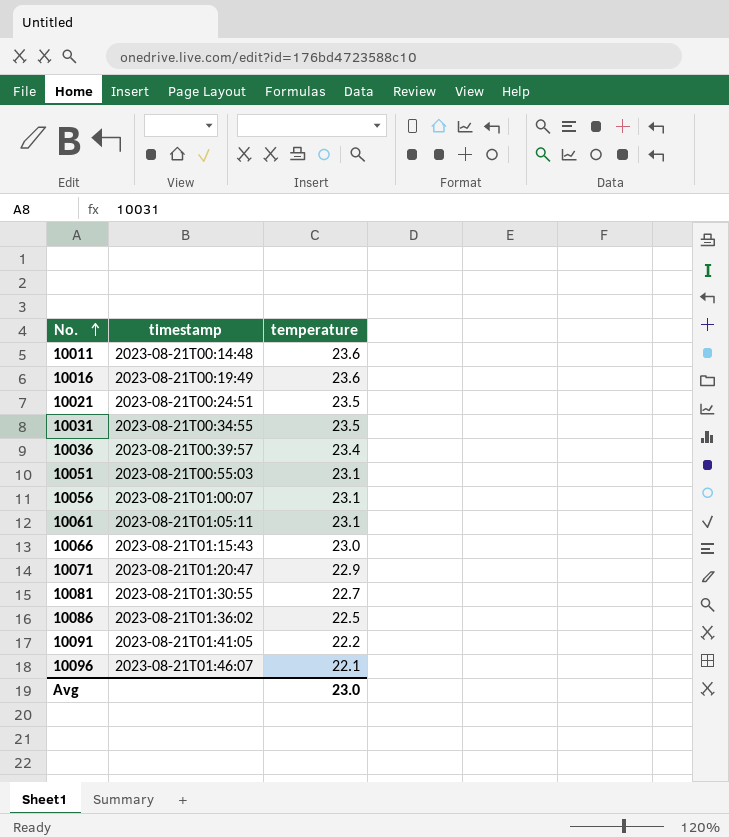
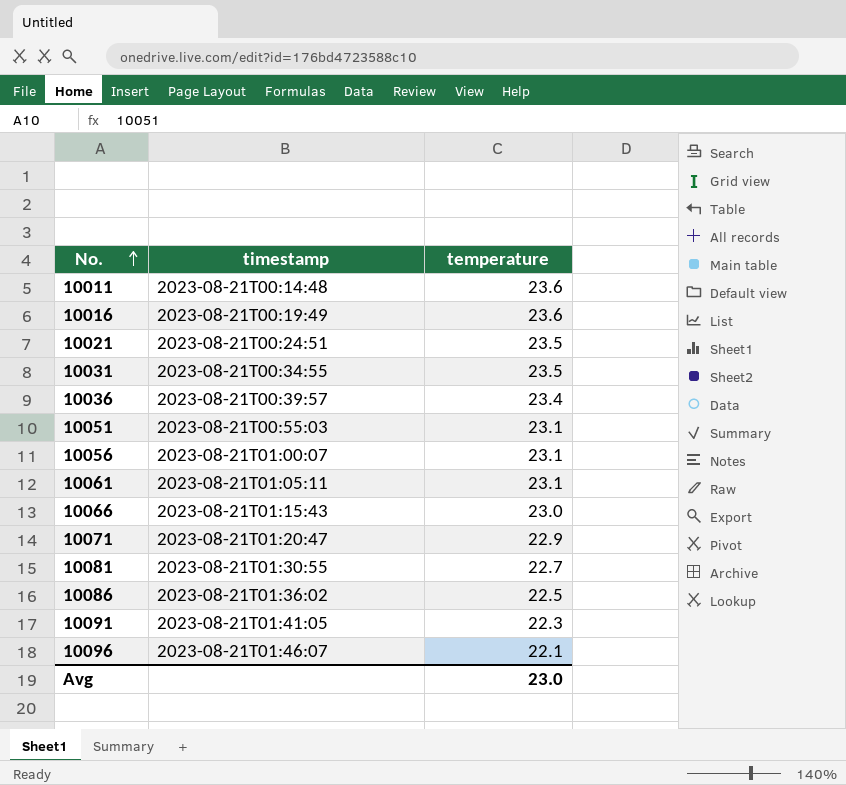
10091 | temperature: 22.2 -> 22.3

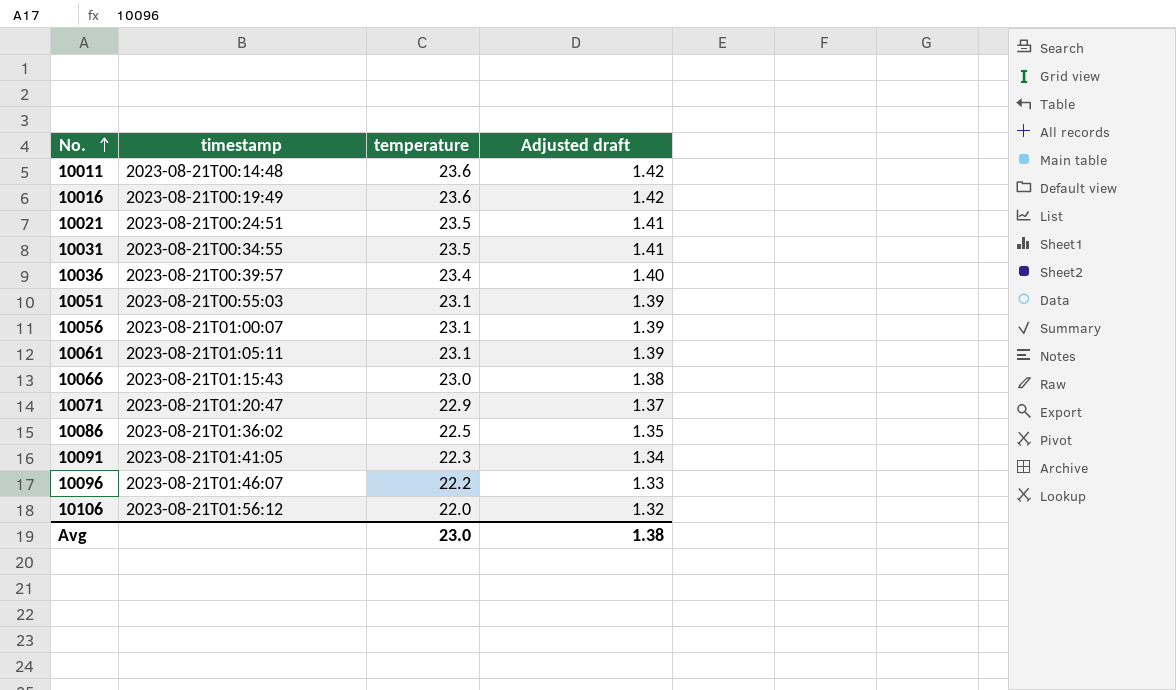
column Adjusted draft | formula: none -> [temperature] * 0.06
row 10081: 2023-08-21T01:30:55 | 22.7 -> none
10096 | temperature: 22.1 -> 22.2
row 10106: none -> 2023-08-21T01:56:12 | 22.0 | 1.32

